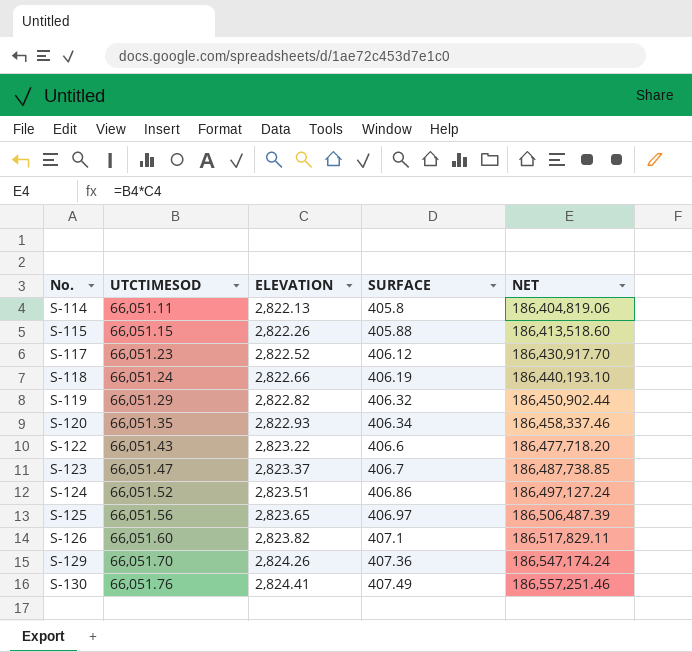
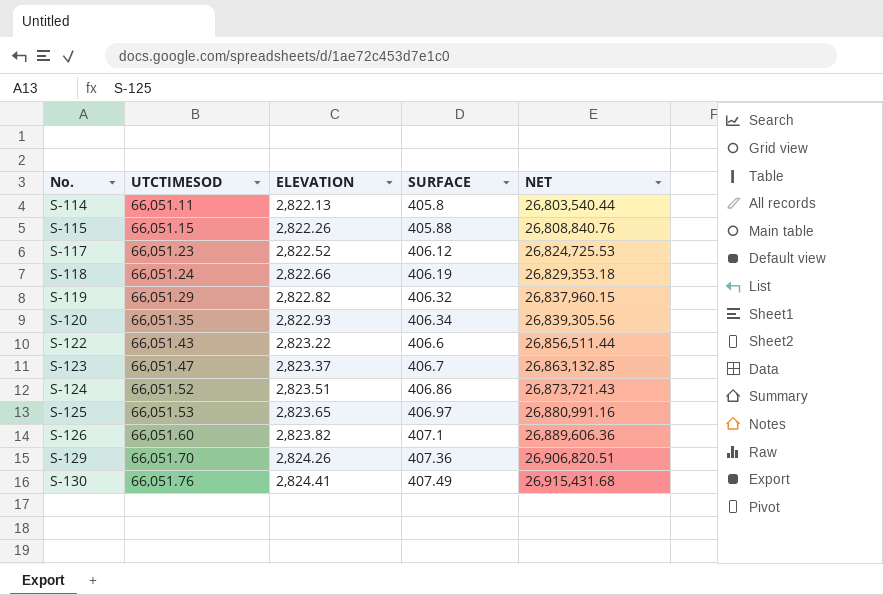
column NET | formula: [UTCTIMESOD] * [ELEVATION] -> [UTCTIMESOD] * [SURFACE]
S-125 | UTCTIMESOD: 66,051.56 -> 66,051.53

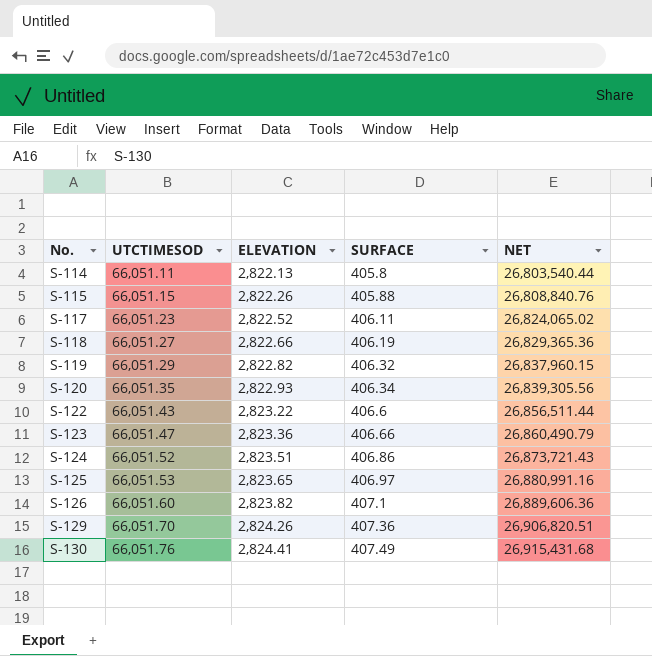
S-117 | SURFACE: 406.12 -> 406.11
S-117 | NET: 26,824,725.53 -> 26,824,065.02
S-118 | UTCTIMESOD: 66,051.24 -> 66,051.27
S-118 | NET: 26,829,353.18 -> 26,829,365.36
S-123 | ELEVATION: 2,823.37 -> 2,823.36
S-123 | SURFACE: 406.7 -> 406.66
S-123 | NET: 26,863,132.85 -> 26,860,490.79

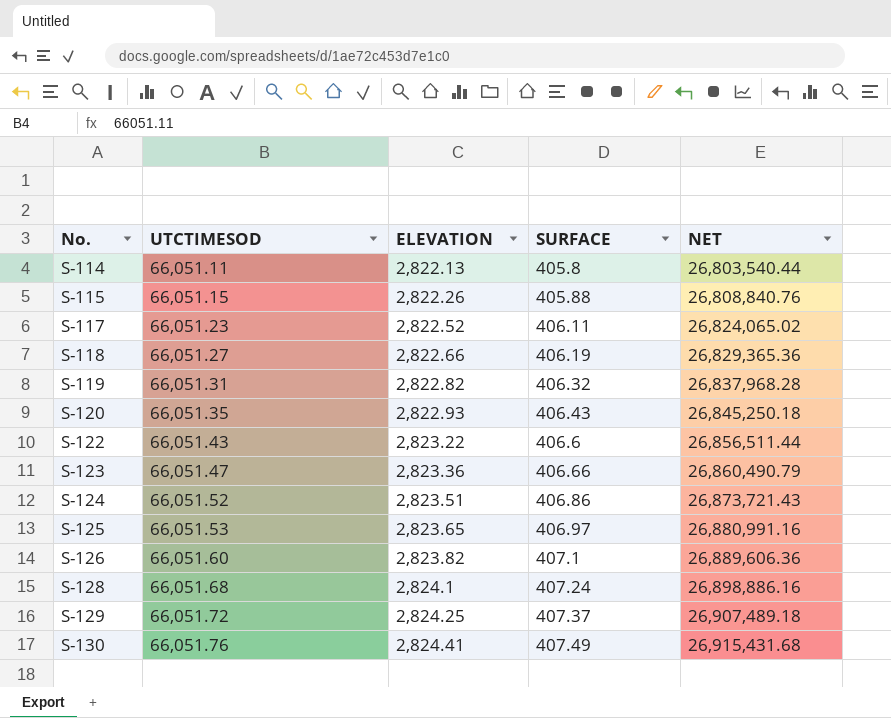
S-119 | UTCTIMESOD: 66,051.29 -> 66,051.31
S-119 | NET: 26,837,960.15 -> 26,837,968.28
S-120 | SURFACE: 406.34 -> 406.43
S-120 | NET: 26,839,305.56 -> 26,845,250.18
row S-128: none -> 66,051.68 | 2,824.1 | 407.24 | 26,898,886.16
S-129 | UTCTIMESOD: 66,051.70 -> 66,051.72
S-129 | ELEVATION: 2,824.26 -> 2,824.25
S-129 | SURFACE: 407.36 -> 407.37
S-129 | NET: 26,906,820.51 -> 26,907,489.18

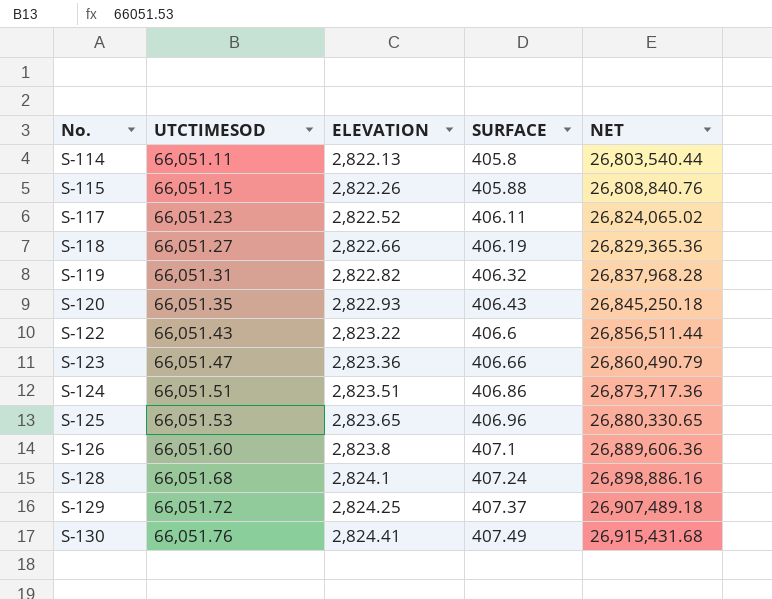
S-124 | UTCTIMESOD: 66,051.52 -> 66,051.51
S-124 | NET: 26,873,721.43 -> 26,873,717.36
S-125 | SURFACE: 406.97 -> 406.96
S-125 | NET: 26,880,991.16 -> 26,880,330.65
S-126 | ELEVATION: 2,823.82 -> 2,823.8

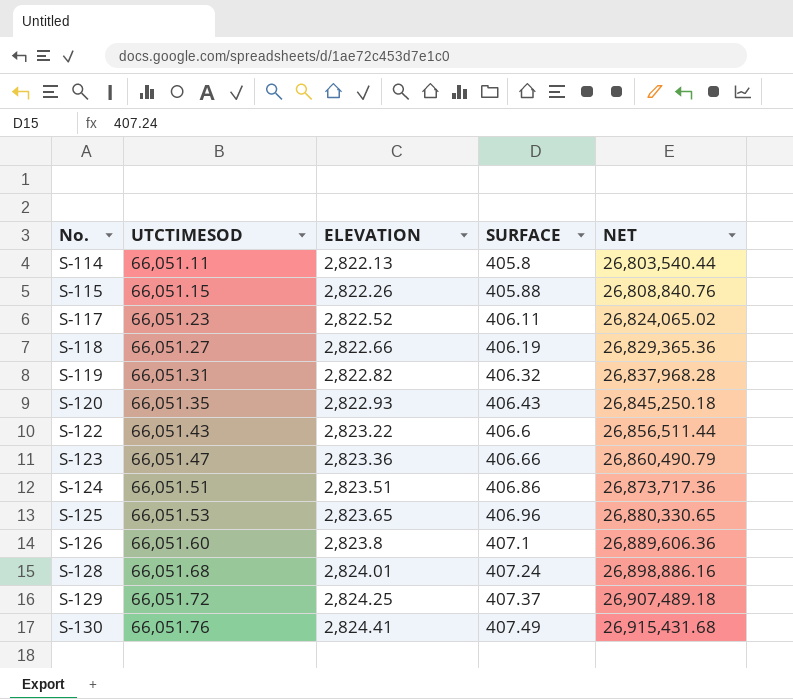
S-128 | ELEVATION: 2,824.1 -> 2,824.01

